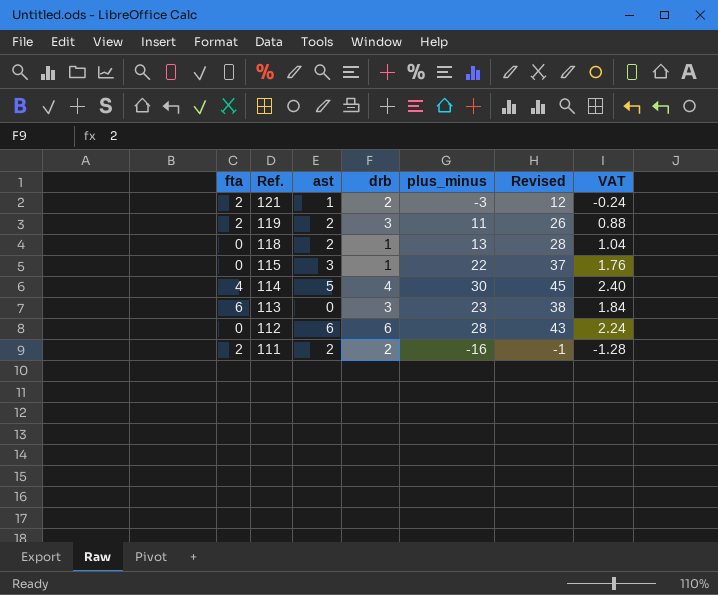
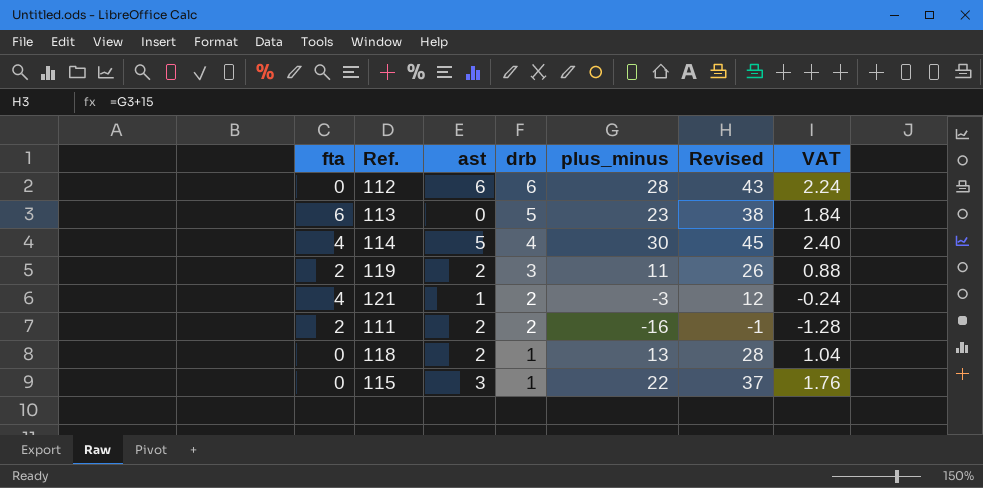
row order: Ref. descending -> drb descending
113 | drb: 3 -> 5
121 | fta: 2 -> 4

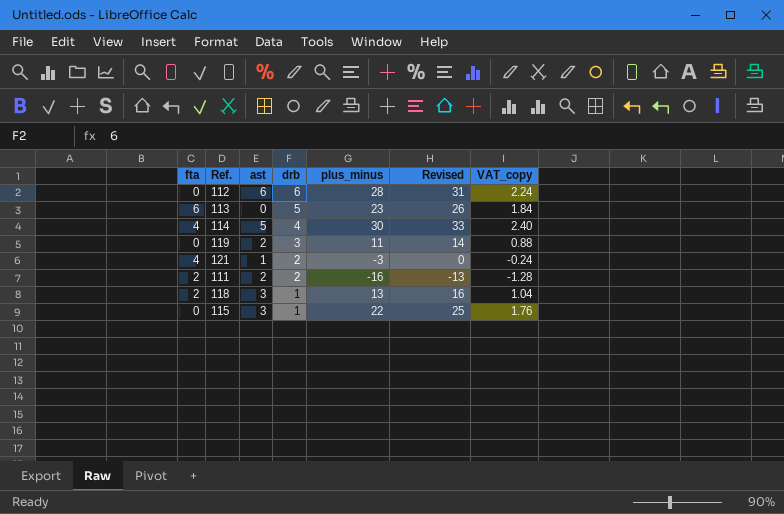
column Revised | formula: [plus_minus] + 15 -> [plus_minus] + 3
column name: VAT -> VAT_copy
119 | fta: 2 -> 0
118 | fta: 0 -> 2
118 | ast: 2 -> 3

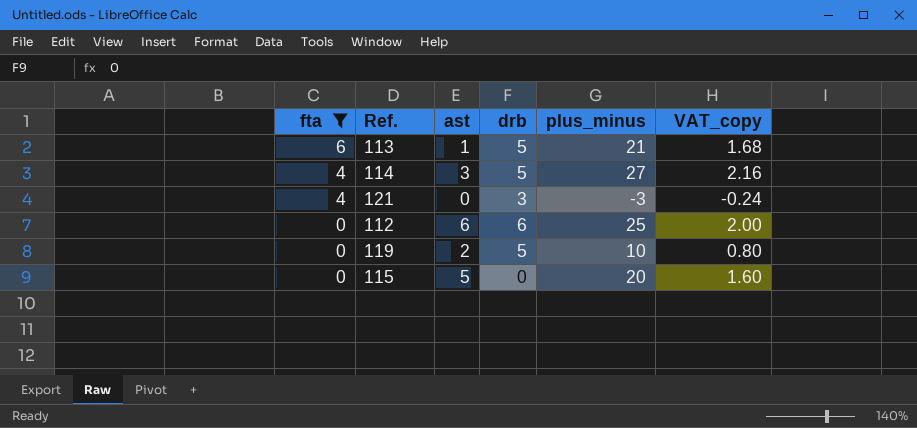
filter: none -> fta != 2
row order: drb descending -> fta descending
column Revised | formula: [plus_minus] + 3 -> none
113 | ast: 0 -> 1
113 | plus_minus: 23 -> 21
113 | VAT_copy: 1.84 -> 1.68
114 | ast: 5 -> 3
114 | drb: 4 -> 5
114 | plus_minus: 30 -> 27
114 | VAT_copy: 2.40 -> 2.16
121 | ast: 1 -> 0
121 | drb: 2 -> 3
112 | plus_minus: 28 -> 25
112 | VAT_copy: 2.24 -> 2.00
119 | drb: 3 -> 5
119 | plus_minus: 11 -> 10
119 | VAT_copy: 0.88 -> 0.80
115 | ast: 3 -> 5
115 | drb: 1 -> 0
115 | plus_minus: 22 -> 20
115 | VAT_copy: 1.76 -> 1.60

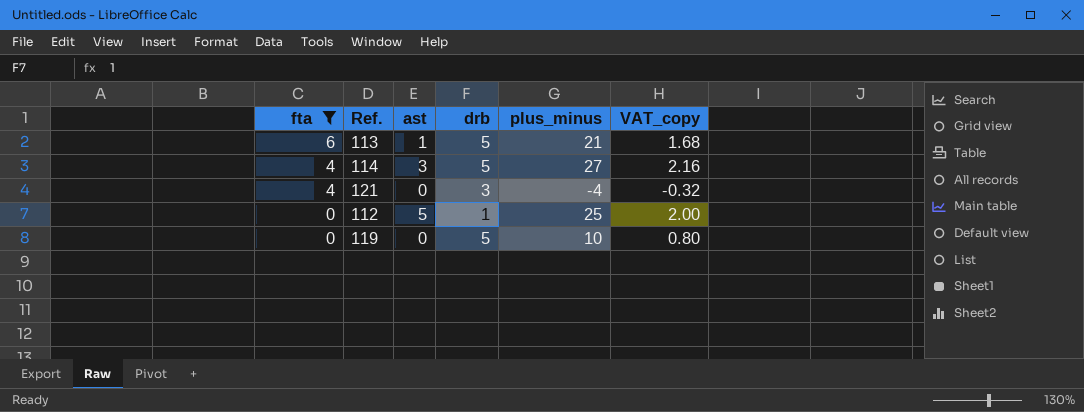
row 115: 0 | 5 | 0 | 20 | 1.60 -> none
121 | plus_minus: -3 -> -4
121 | VAT_copy: -0.24 -> -0.32
112 | ast: 6 -> 5
112 | drb: 6 -> 1
119 | ast: 2 -> 0

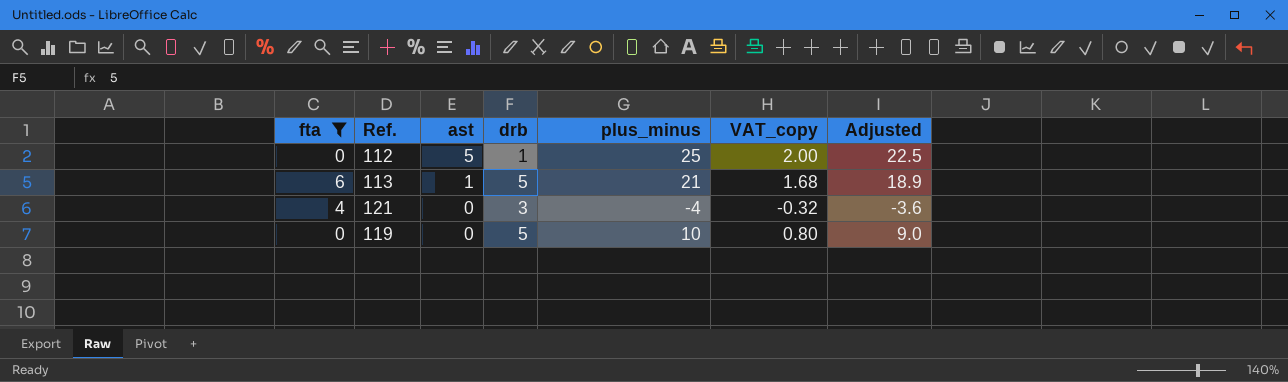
row order: fta descending -> ast descending
column Adjusted | formula: none -> [plus_minus] * 0.9
row 114: 4 | 3 | 5 | 27 | 2.16 -> none

